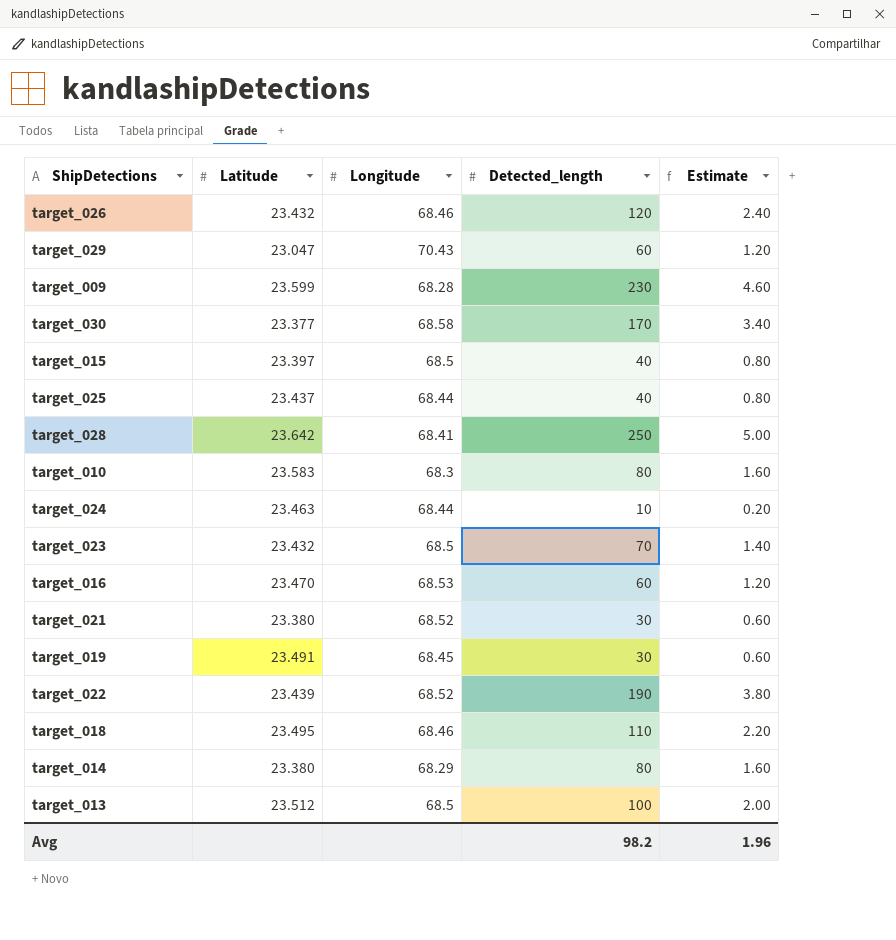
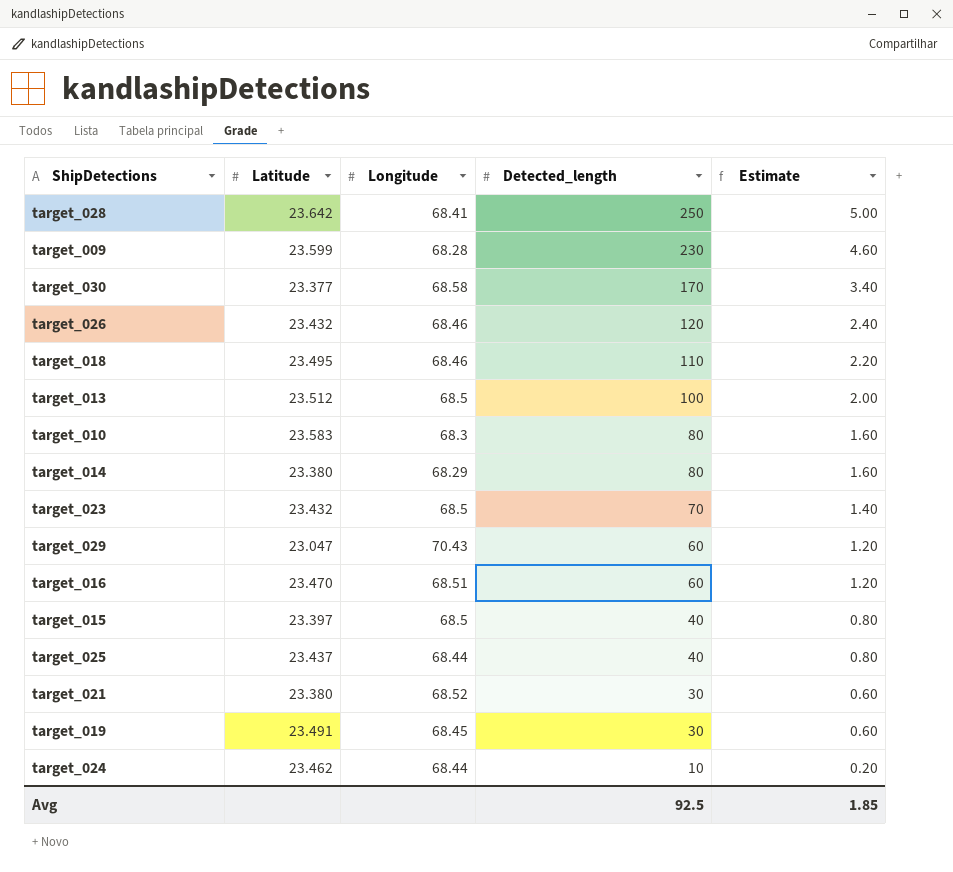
row order: none -> Detected_length descending
row target_022: 23.439 | 68.52 | 190 | 3.80 -> none
target_016 | Longitude: 68.53 -> 68.51
target_024 | Latitude: 23.463 -> 23.462
Avg | Detected_length: 98.2 -> 92.5
Avg | Estimate: 1.96 -> 1.85

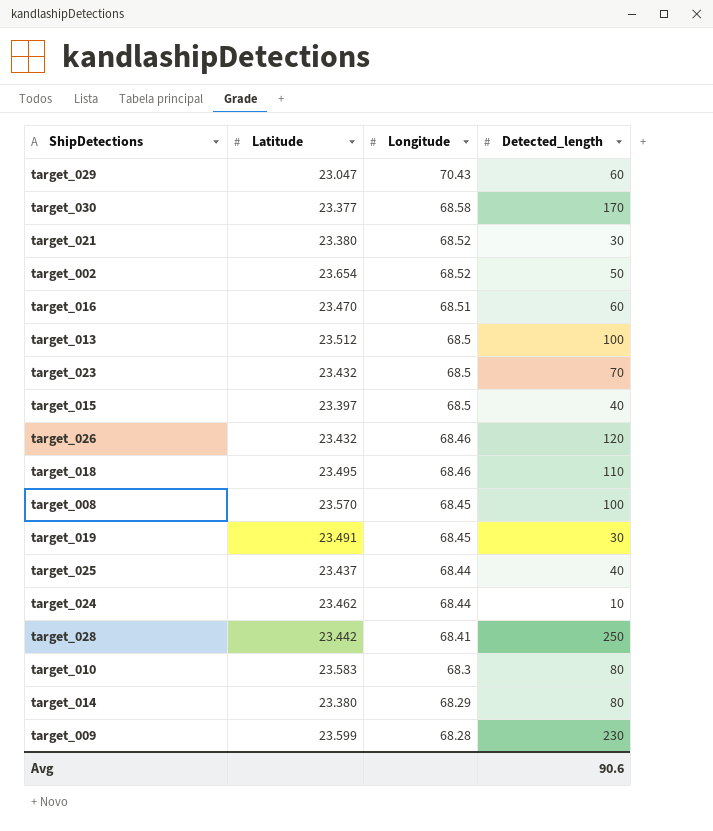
row order: Detected_length descending -> Longitude descending
column Estimate | formula: [Detected_length] * 0.02 -> none
row target_002: none -> 23.654 | 68.52 | 50
row target_008: none -> 23.570 | 68.45 | 100
target_028 | Latitude: 23.642 -> 23.442
Avg | Detected_length: 92.5 -> 90.6

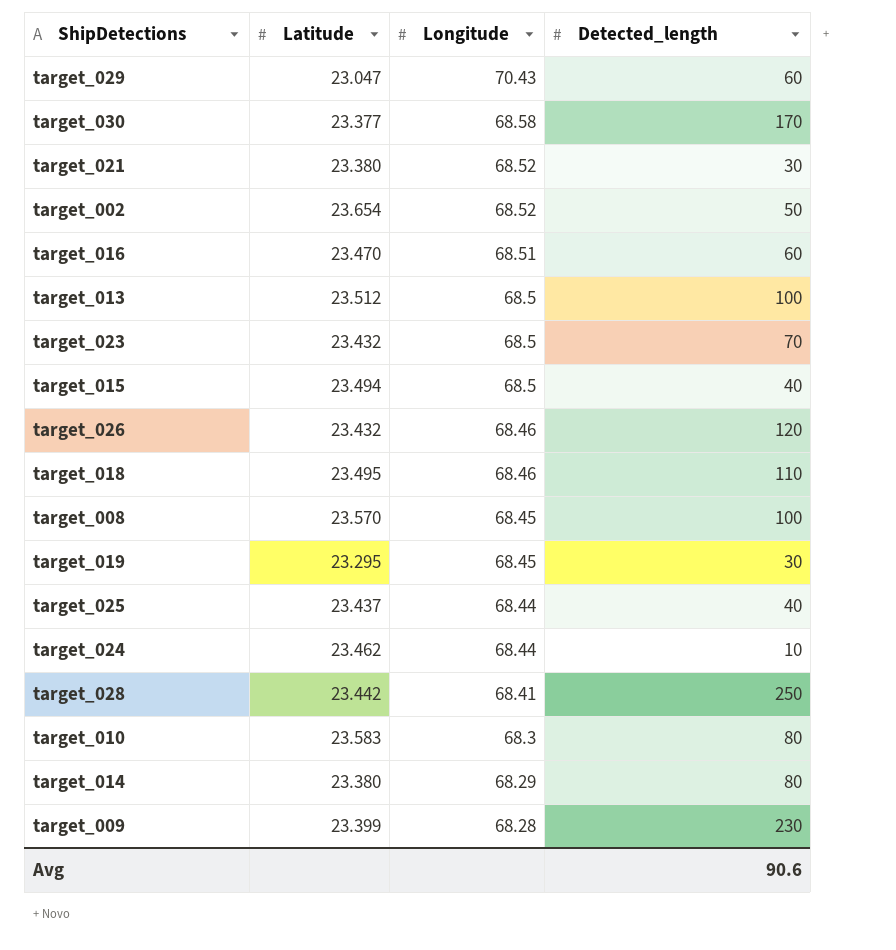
target_015 | Latitude: 23.397 -> 23.494
target_019 | Latitude: 23.491 -> 23.295
target_009 | Latitude: 23.599 -> 23.399

